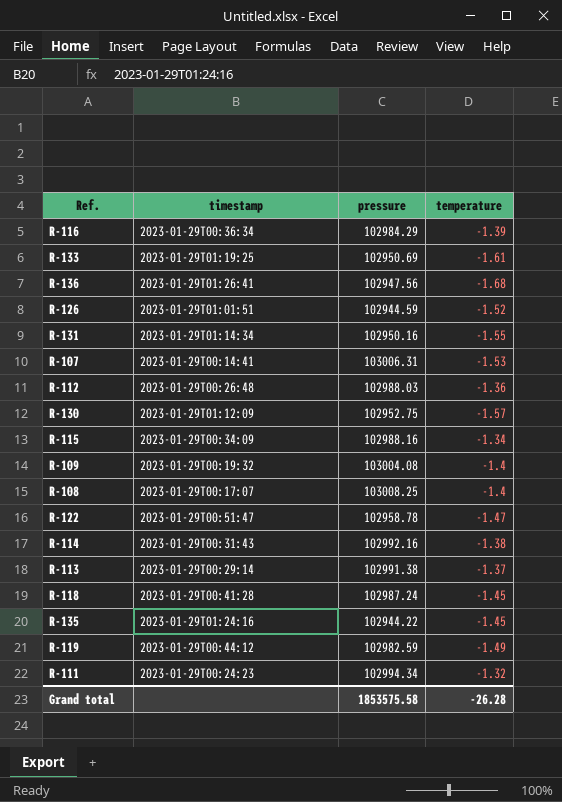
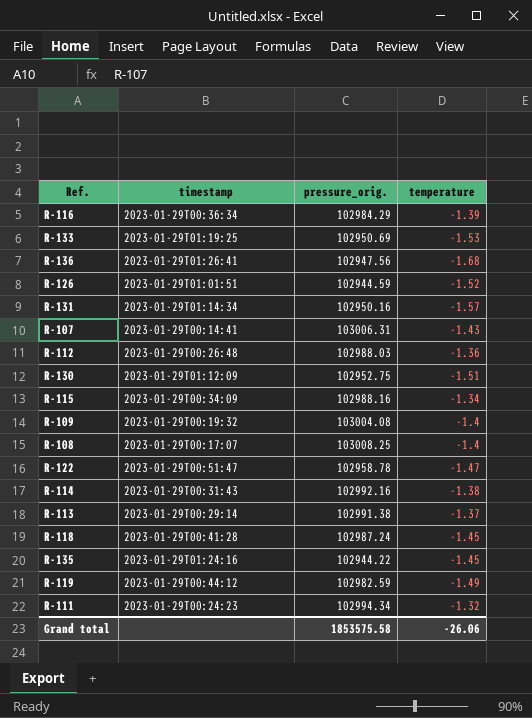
column name: pressure -> pressure_orig.
R-133 | temperature: -1.61 -> -1.53
R-131 | temperature: -1.55 -> -1.57
R-107 | temperature: -1.53 -> -1.43
R-130 | temperature: -1.57 -> -1.51
Grand total | temperature: -26.28 -> -26.06

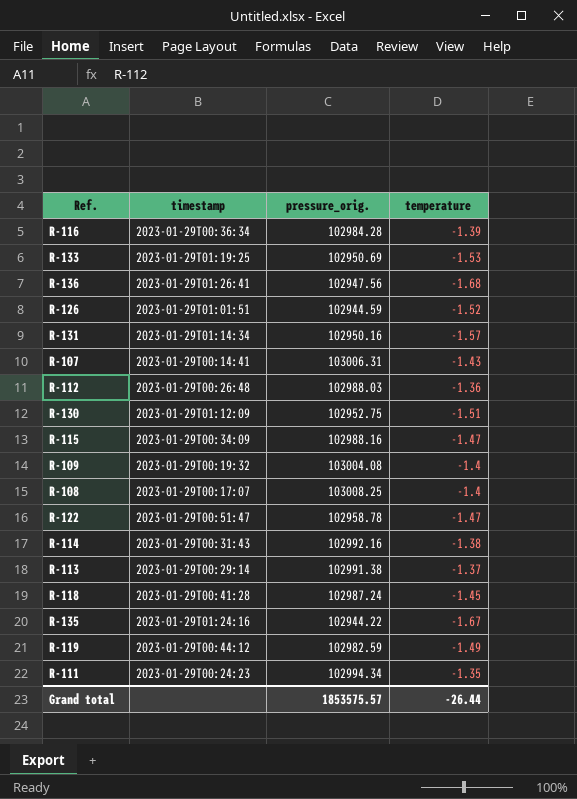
R-116 | pressure_orig.: 102984.29 -> 102984.28
R-115 | temperature: -1.34 -> -1.47
R-135 | temperature: -1.45 -> -1.67
R-111 | temperature: -1.32 -> -1.35
Grand total | pressure_orig.: 1853575.58 -> 1853575.57
Grand total | temperature: -26.06 -> -26.44

